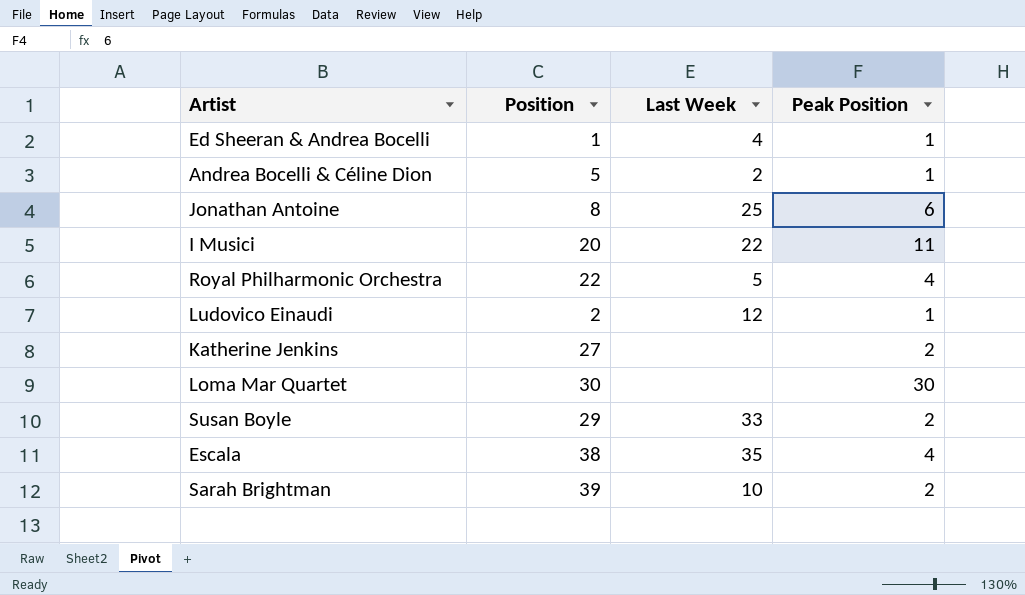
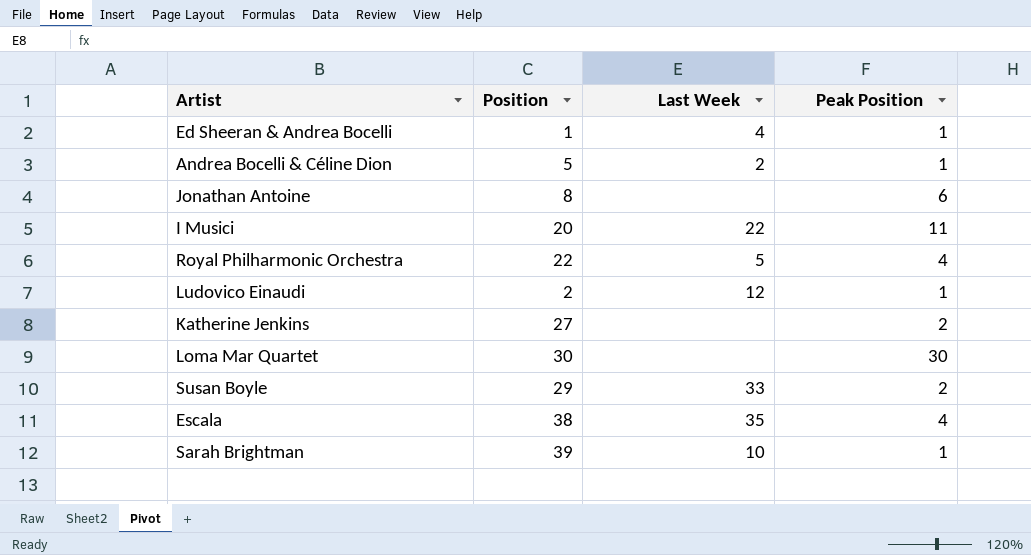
Jonathan Antoine | Last Week: 25 -> none
Sarah Brightman | Peak Position: 2 -> 1

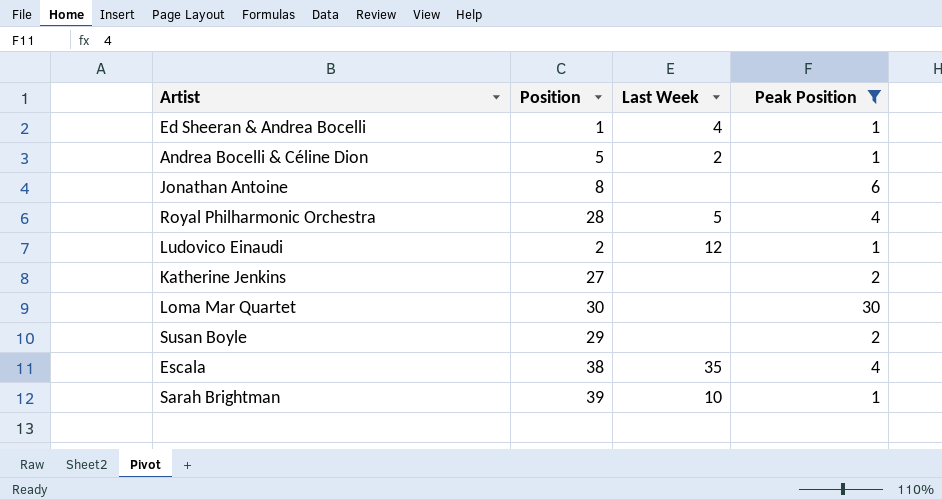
filter: none -> Peak Position != 11
Royal Philharmonic Orchestra | Position: 22 -> 28
Susan Boyle | Last Week: 33 -> none

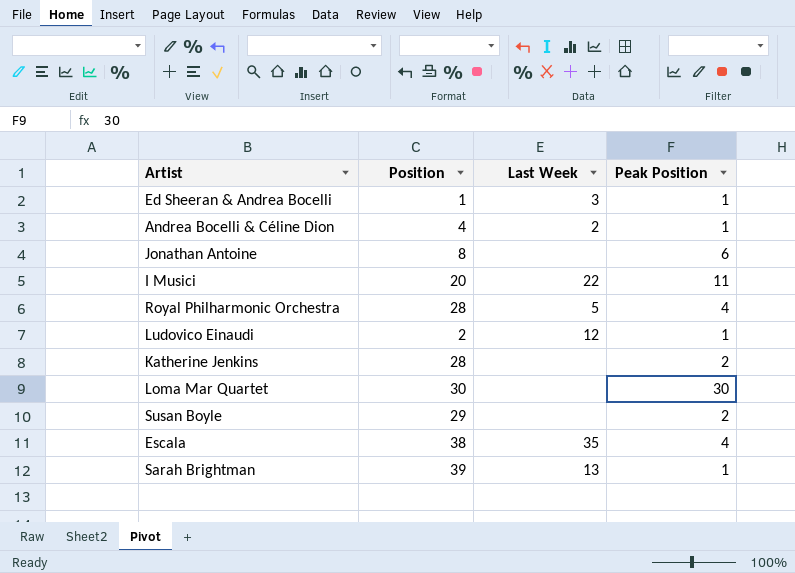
filter: Peak Position != 11 -> none
Ed Sheeran & Andrea Bocelli | Last Week: 4 -> 3
Andrea Bocelli & Céline Dion | Position: 5 -> 4
Katherine Jenkins | Position: 27 -> 28
Sarah Brightman | Last Week: 10 -> 13

